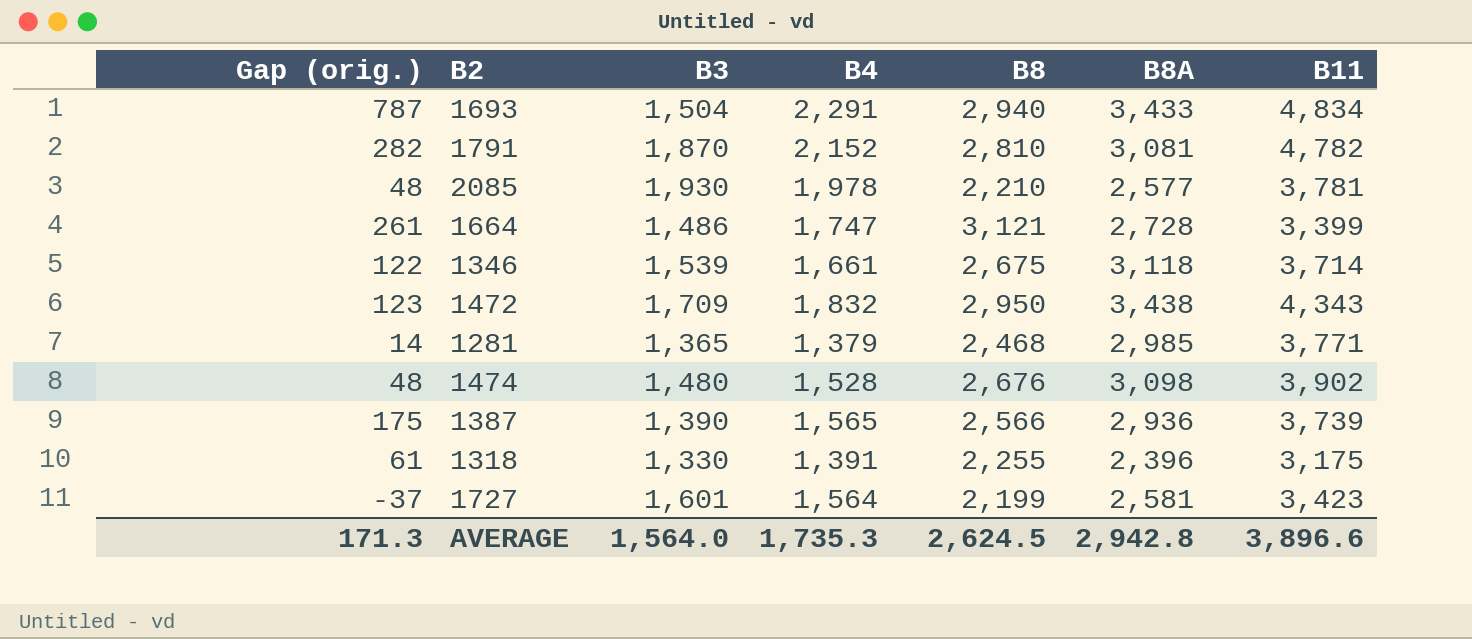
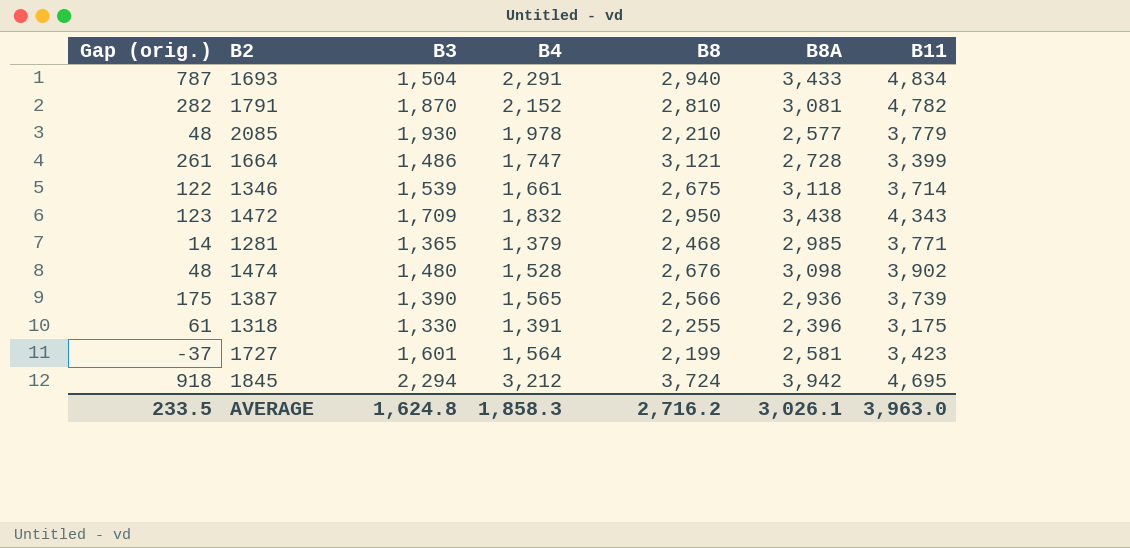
2085 | B11: 3,781 -> 3,779
row 1845: none -> 918 | 2,294 | 3,212 | 3,724 | 3,942 | 4,695
AVERAGE | Gap (orig.): 171.3 -> 233.5
AVERAGE | B3: 1,564.0 -> 1,624.8
AVERAGE | B4: 1,735.3 -> 1,858.3
AVERAGE | B8: 2,624.5 -> 2,716.2
AVERAGE | B8A: 2,942.8 -> 3,026.1
AVERAGE | B11: 3,896.6 -> 3,963.0

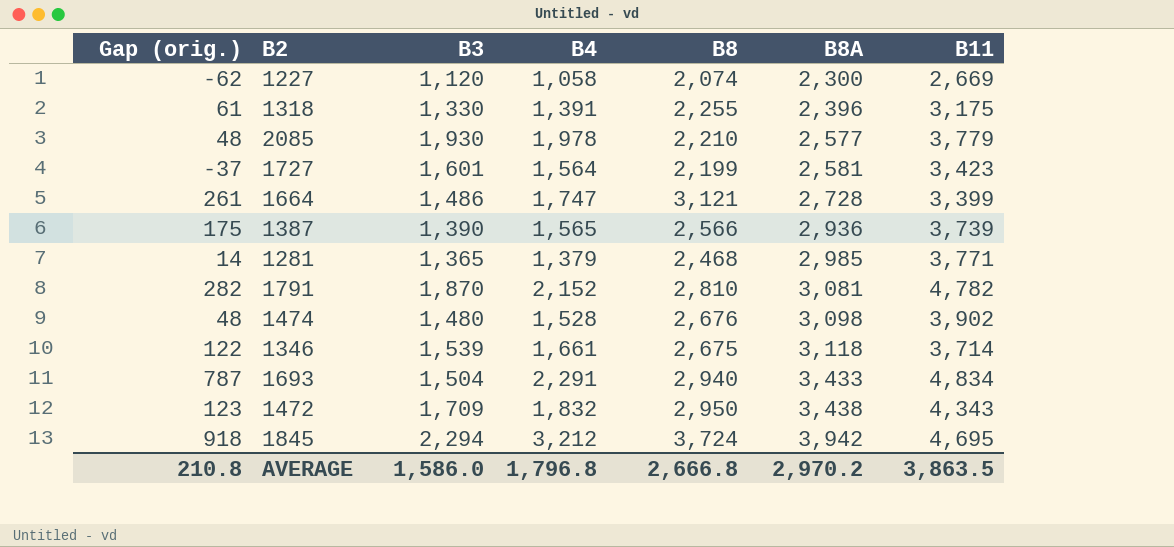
row order: none -> B8A ascending
row 1227: none -> -62 | 1,120 | 1,058 | 2,074 | 2,300 | 2,669
AVERAGE | Gap (orig.): 233.5 -> 210.8
AVERAGE | B3: 1,624.8 -> 1,586.0
AVERAGE | B4: 1,858.3 -> 1,796.8
AVERAGE | B8: 2,716.2 -> 2,666.8
AVERAGE | B8A: 3,026.1 -> 2,970.2
AVERAGE | B11: 3,963.0 -> 3,863.5

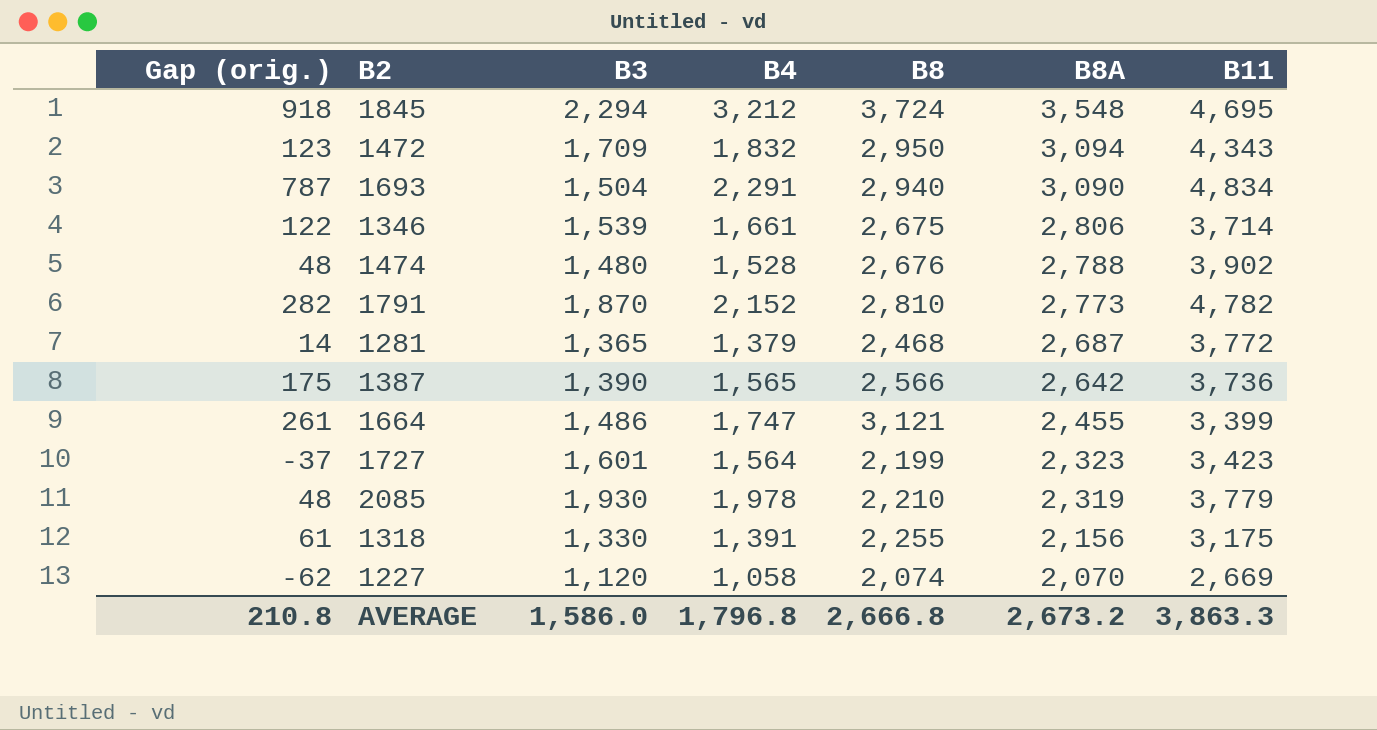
row order: B8A ascending -> B8A descending
1845 | B8A: 3,942 -> 3,548
1472 | B8A: 3,438 -> 3,094
1693 | B8A: 3,433 -> 3,090
1346 | B8A: 3,118 -> 2,806
1474 | B8A: 3,098 -> 2,788
1791 | B8A: 3,081 -> 2,773
1281 | B8A: 2,985 -> 2,687
1281 | B11: 3,771 -> 3,772
1387 | B8A: 2,936 -> 2,642
1387 | B11: 3,739 -> 3,736
1664 | B8A: 2,728 -> 2,455
1727 | B8A: 2,581 -> 2,323
2085 | B8A: 2,577 -> 2,319
1318 | B8A: 2,396 -> 2,156
1227 | B8A: 2,300 -> 2,070
AVERAGE | B8A: 2,970.2 -> 2,673.2
AVERAGE | B11: 3,863.5 -> 3,863.3

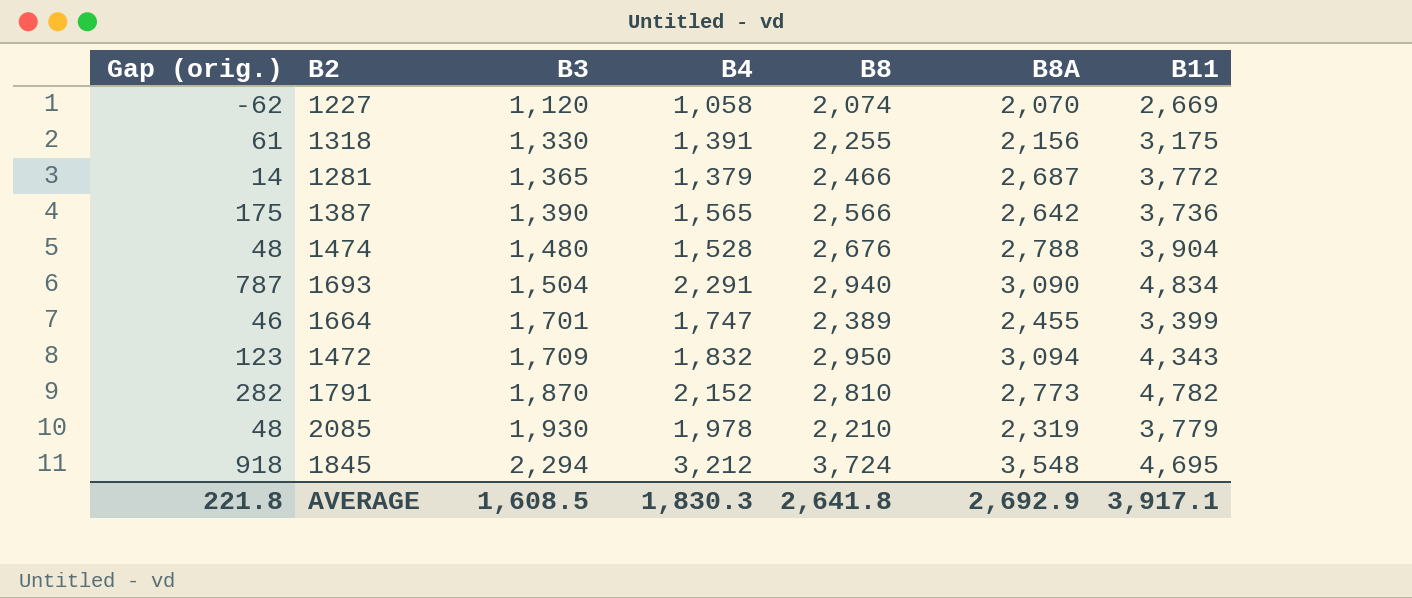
row order: B8A descending -> B3 ascending
row 1346: 122 | 1,539 | 1,661 | 2,675 | 2,806 | 3,714 -> none
row 1727: -37 | 1,601 | 1,564 | 2,199 | 2,323 | 3,423 -> none
1281 | B8: 2,468 -> 2,466
1474 | B11: 3,902 -> 3,904
1664 | Gap (orig.): 261 -> 46
1664 | B3: 1,486 -> 1,701
1664 | B8: 3,121 -> 2,389
AVERAGE | Gap (orig.): 210.8 -> 221.8
AVERAGE | B3: 1,586.0 -> 1,608.5
AVERAGE | B4: 1,796.8 -> 1,830.3
AVERAGE | B8: 2,666.8 -> 2,641.8
AVERAGE | B8A: 2,673.2 -> 2,692.9
AVERAGE | B11: 3,863.3 -> 3,917.1

